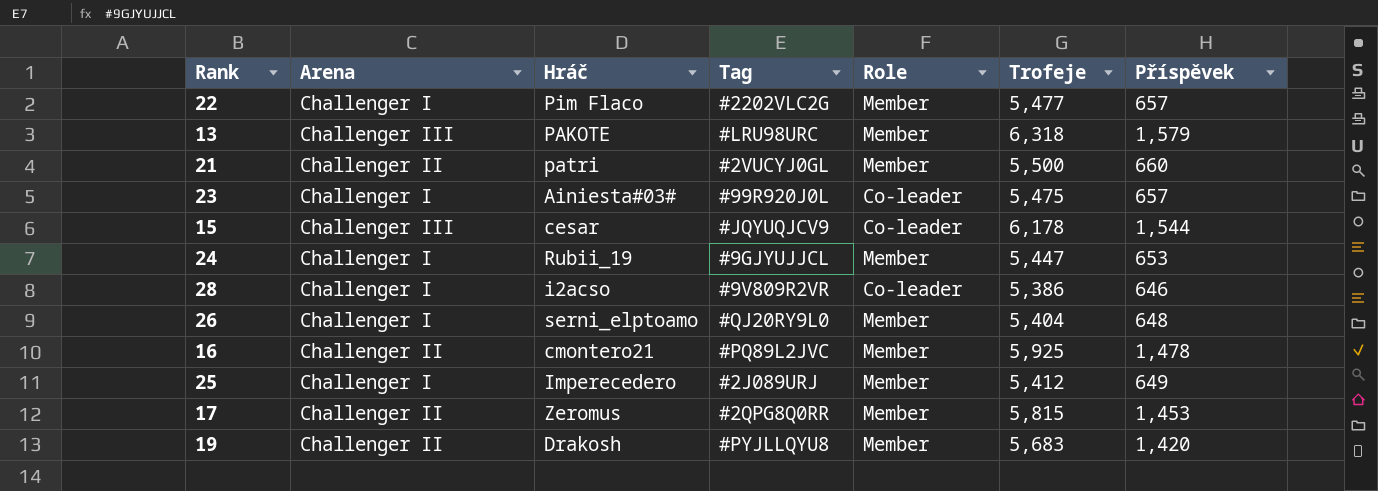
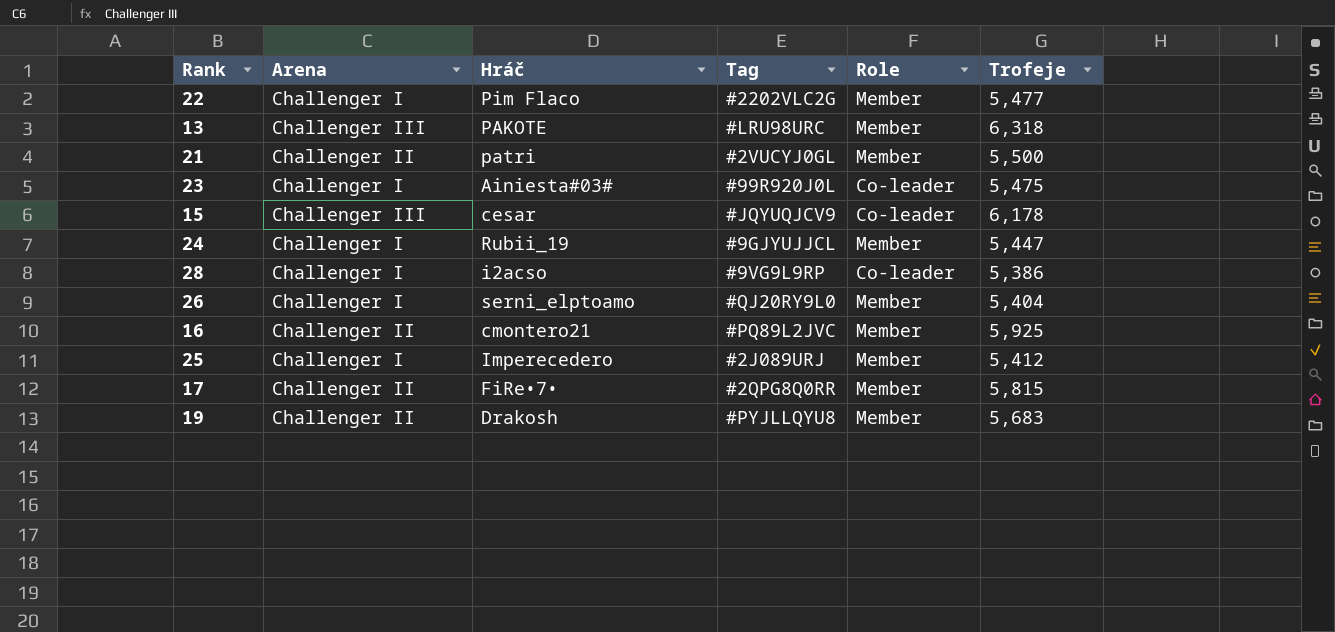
column Příspěvek | position: 7 -> none
28 | Tag: #9V809R2VR -> #9VG9L9RP
17 | Hráč: Zeromus -> FiRe•7•

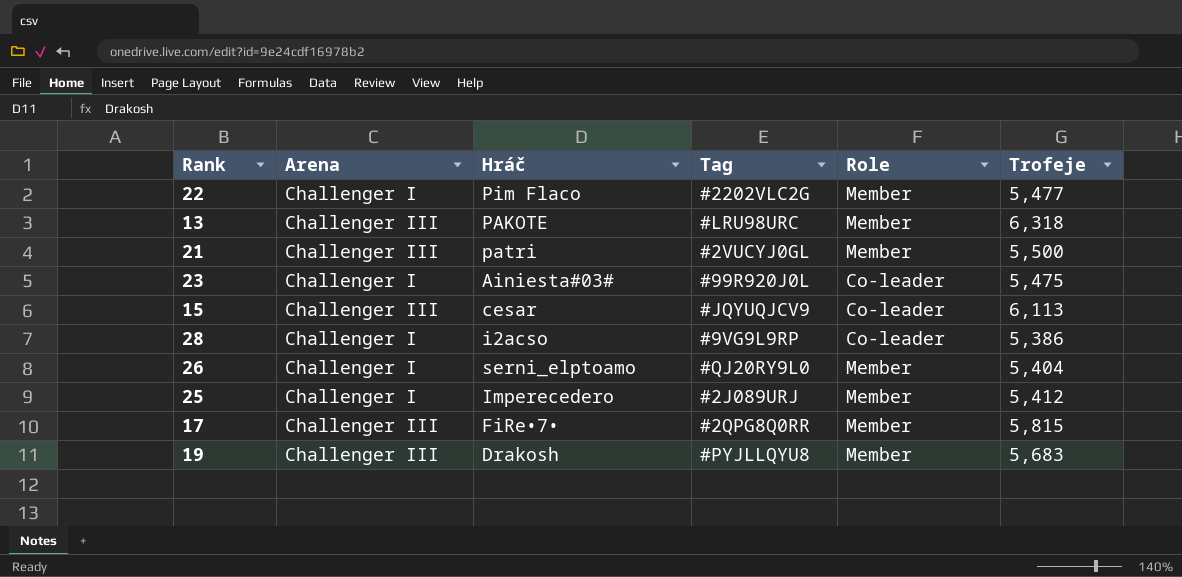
row 24: Challenger I | Rubii_19 | #9GJYUJJCL | Member | 5,447 -> none
row 16: Challenger II | cmontero21 | #PQ89L2JVC | Member | 5,925 -> none
21 | Arena: Challenger II -> Challenger III
15 | Trofeje: 6,178 -> 6,113
17 | Arena: Challenger II -> Challenger III
19 | Arena: Challenger II -> Challenger III

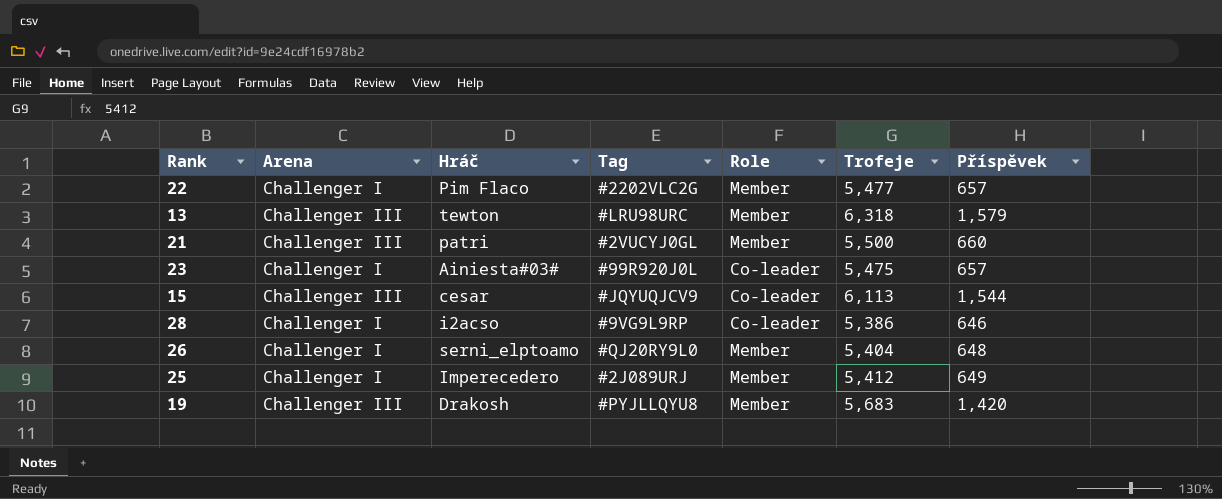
column Příspěvek | position: none -> 7
row 17: Challenger III | FiRe•7• | #2QPG8Q0RR | Member | 5,815 -> none
13 | Hráč: PAKOTE -> tewton

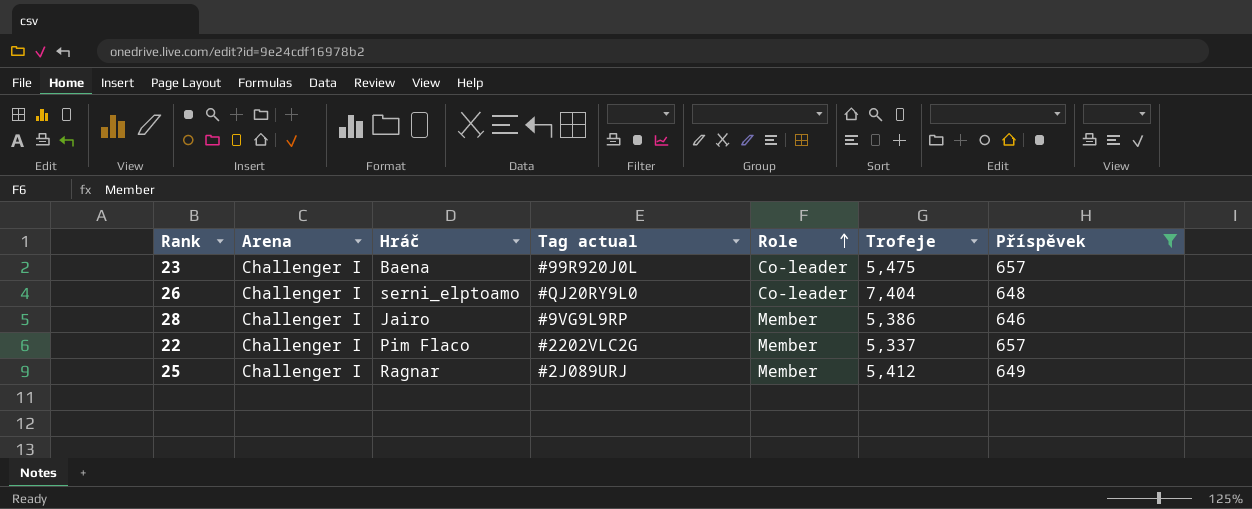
filter: none -> Příspěvek <= 657
row order: none -> Role ascending
column name: Tag -> Tag actual
23 | Hráč: Ainiesta#03# -> Baena
26 | Role: Member -> Co-leader
26 | Trofeje: 5,404 -> 7,404
28 | Hráč: i2acso -> Jairo
28 | Role: Co-leader -> Member
22 | Trofeje: 5,477 -> 5,337
25 | Hráč: Imperecedero -> Ragnar

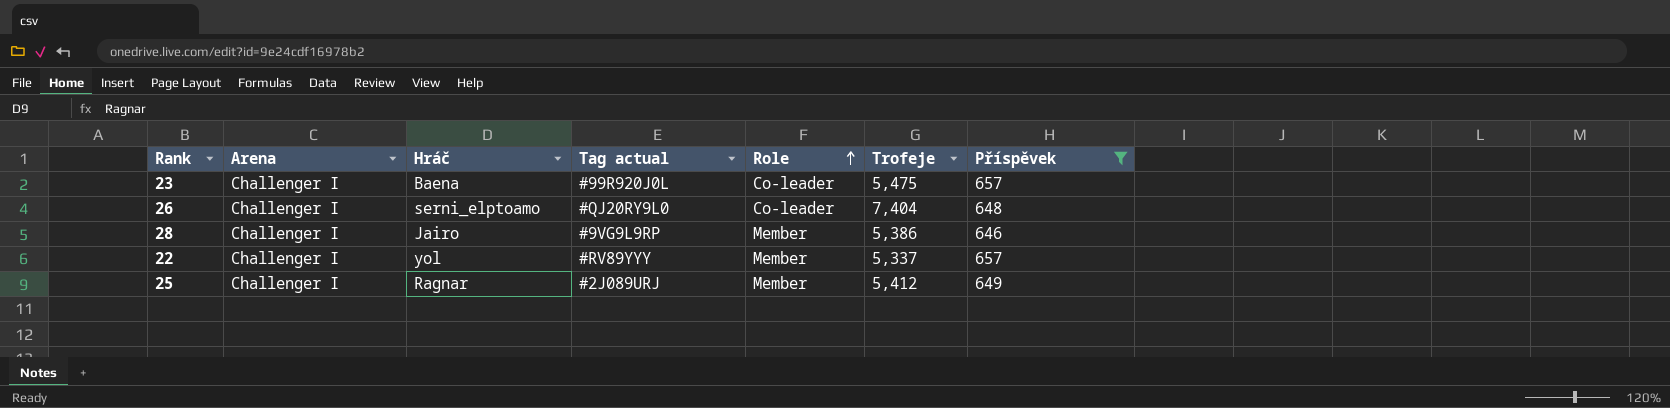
22 | Hráč: Pim Flaco -> yol
22 | Tag actual: #2202VLC2G -> #RV89YYY

